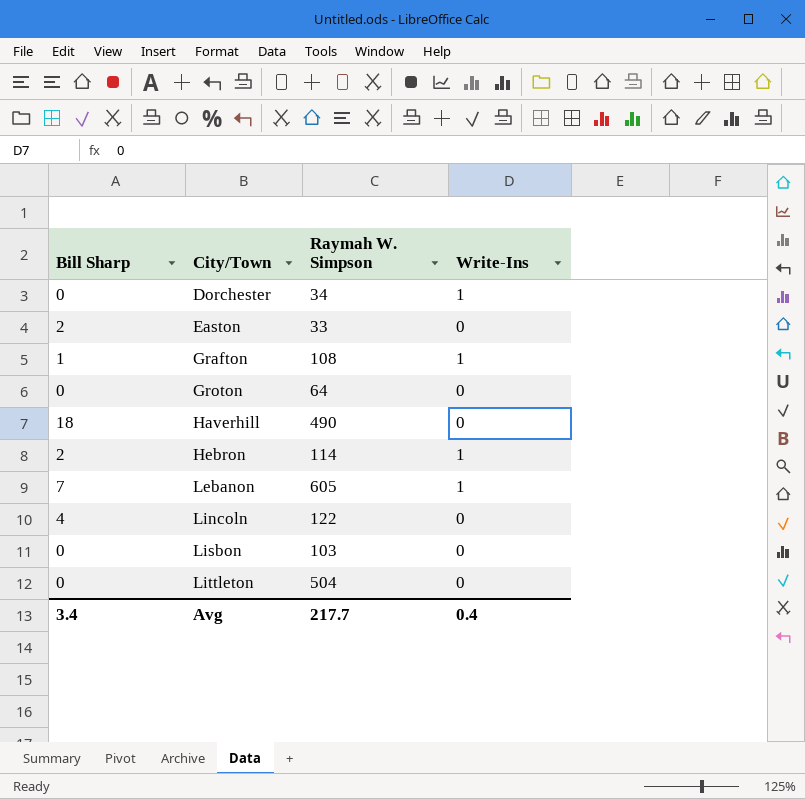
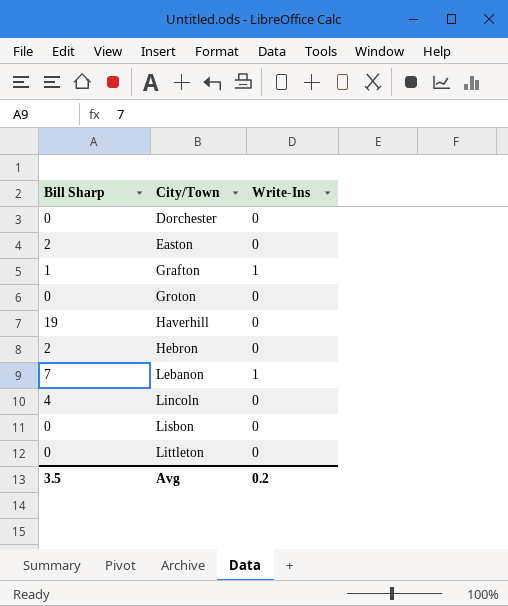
column Raymah W. Simpson | position: 3 -> none
Dorchester | Write-Ins: 1 -> 0
Haverhill | Bill Sharp: 18 -> 19
Hebron | Write-Ins: 1 -> 0
Avg | Bill Sharp: 3.4 -> 3.5
Avg | Write-Ins: 0.4 -> 0.2

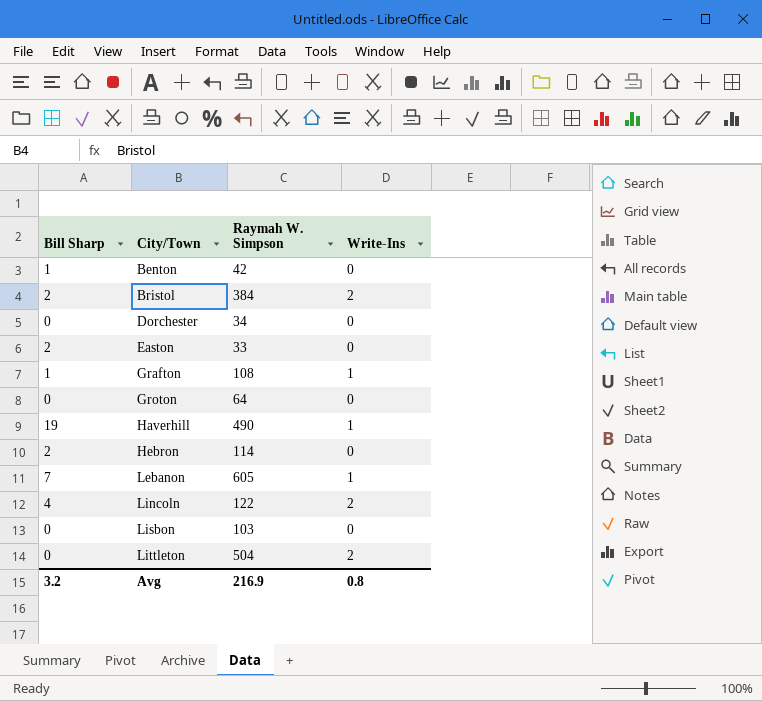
column Raymah W. Simpson | position: none -> 3
row Benton: none -> 1 | 42 | 0
row Bristol: none -> 2 | 384 | 2
Haverhill | Write-Ins: 0 -> 1
Lincoln | Write-Ins: 0 -> 2
Littleton | Write-Ins: 0 -> 2
Avg | Bill Sharp: 3.5 -> 3.2
Avg | Write-Ins: 0.2 -> 0.8

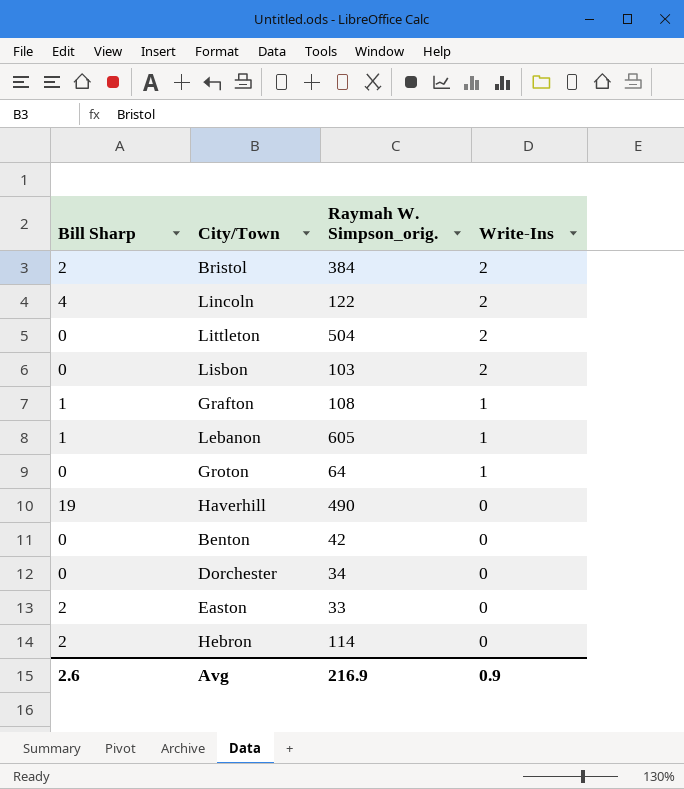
row order: City/Town ascending -> Write-Ins descending
column name: Raymah W. Simpson -> Raymah W. Simpson_orig.
Lisbon | Write-Ins: 0 -> 2
Lebanon | Bill Sharp: 7 -> 1
Groton | Write-Ins: 0 -> 1
Haverhill | Write-Ins: 1 -> 0
Benton | Bill Sharp: 1 -> 0
Avg | Bill Sharp: 3.2 -> 2.6
Avg | Write-Ins: 0.8 -> 0.9

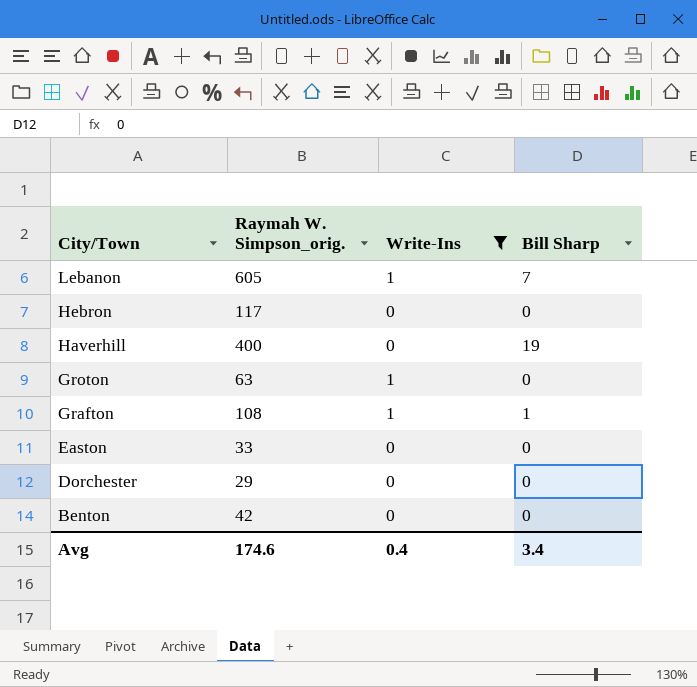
filter: none -> Write-Ins != 2
row order: Write-Ins descending -> City/Town descending
column Bill Sharp | position: 1 -> 4
Lebanon | Bill Sharp: 1 -> 7
Hebron | Raymah W. Simpson_orig.: 114 -> 117
Hebron | Bill Sharp: 2 -> 0
Haverhill | Raymah W. Simpson_orig.: 490 -> 400
Groton | Raymah W. Simpson_orig.: 64 -> 63
Easton | Bill Sharp: 2 -> 0
Dorchester | Raymah W. Simpson_orig.: 34 -> 29
Avg | Raymah W. Simpson_orig.: 216.9 -> 174.6
Avg | Write-Ins: 0.9 -> 0.4
Avg | Bill Sharp: 2.6 -> 3.4

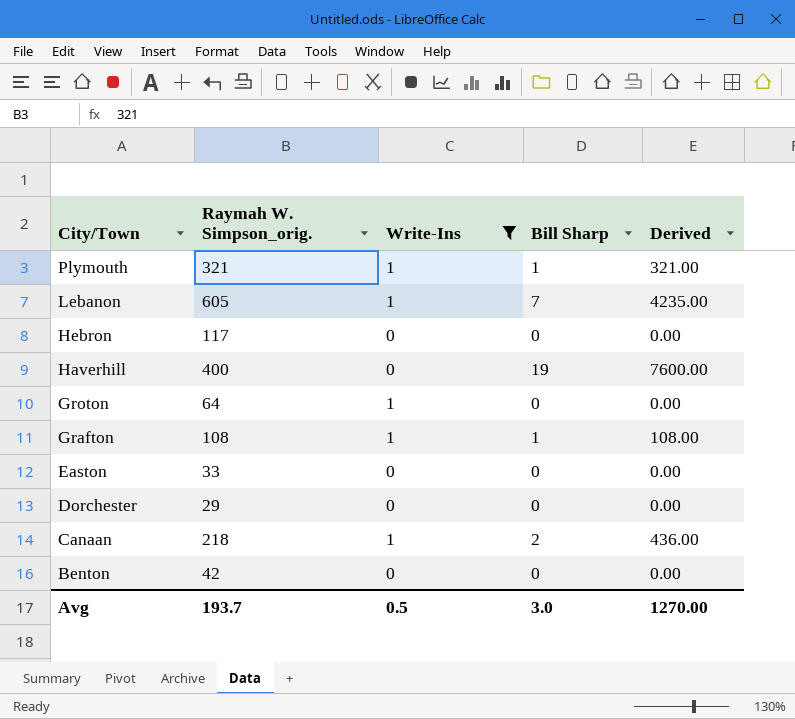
column Derived | formula: none -> [Raymah W. Simpson_orig.] * [Bill Sharp]
row Plymouth: none -> 321 | 1 | 1 | 321.00
Groton | Raymah W. Simpson_orig.: 63 -> 64
row Canaan: none -> 218 | 1 | 2 | 436.00
Avg | Raymah W. Simpson_orig.: 174.6 -> 193.7
Avg | Write-Ins: 0.4 -> 0.5
Avg | Bill Sharp: 3.4 -> 3.0

